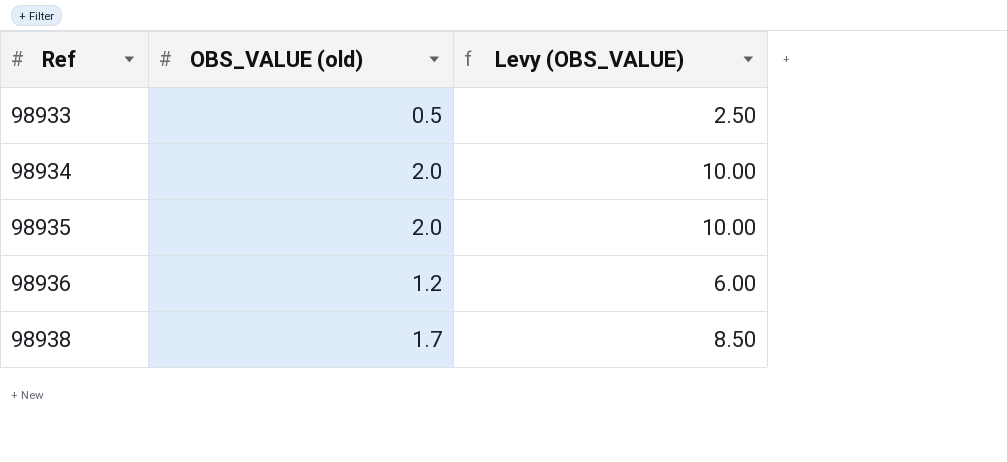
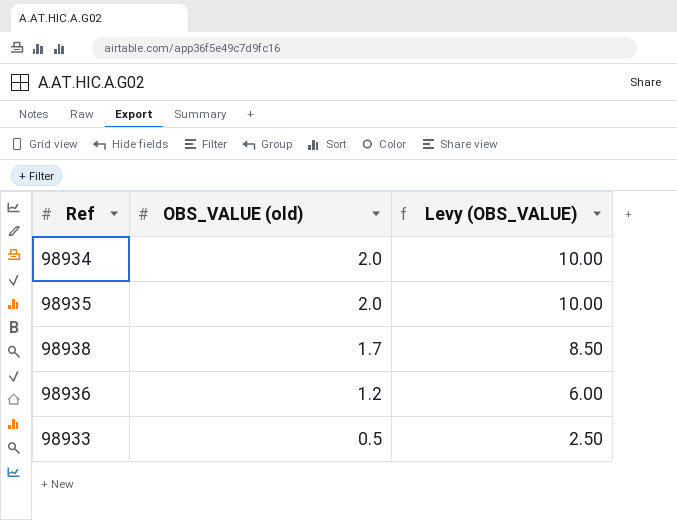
row order: Ref ascending -> OBS_VALUE (old) descending

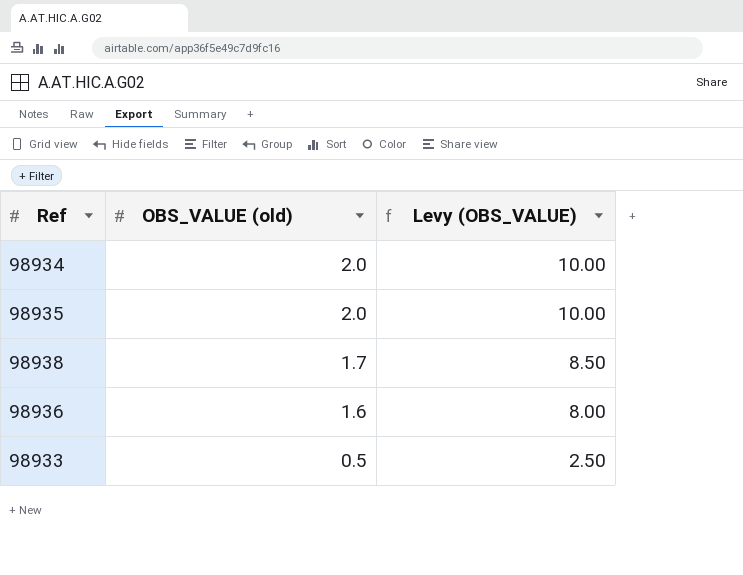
98936 | OBS_VALUE (old): 1.2 -> 1.6
98936 | Levy (OBS_VALUE): 6.00 -> 8.00

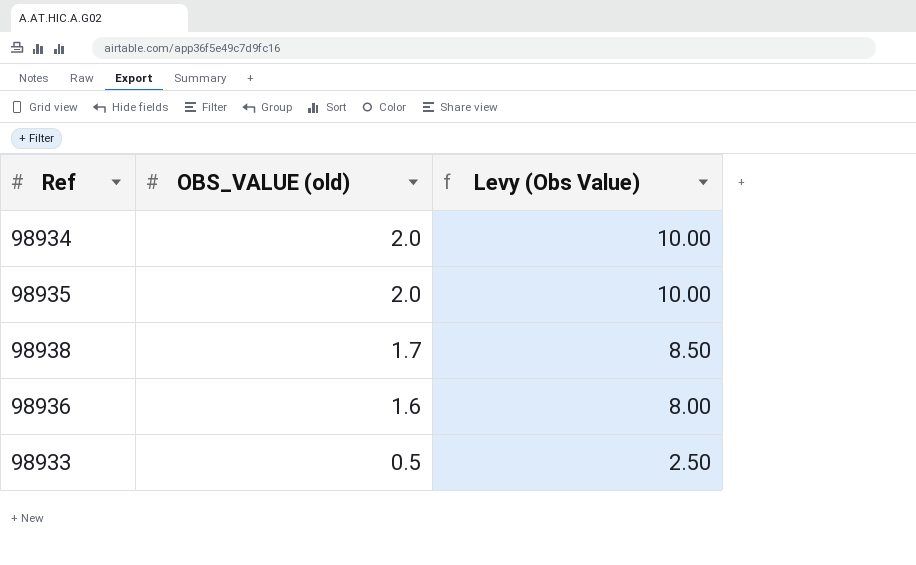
column name: Levy (OBS_VALUE) -> Levy (Obs Value)

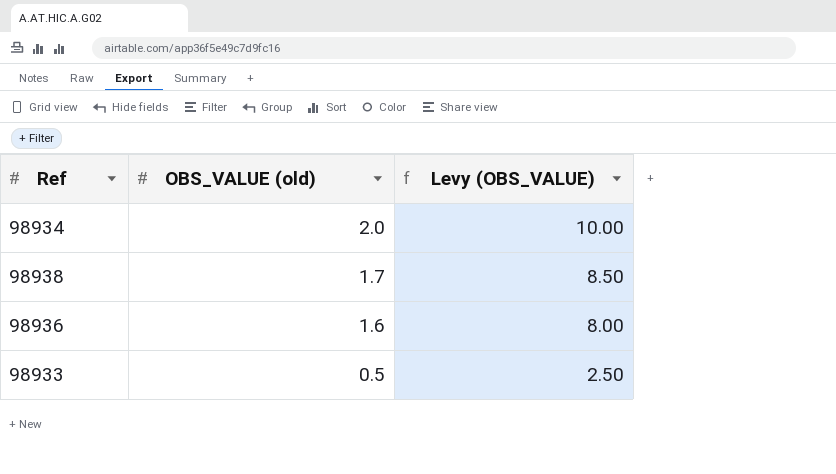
column name: Levy (Obs Value) -> Levy (OBS_VALUE)
row 98935: 2.0 | 10.00 -> none

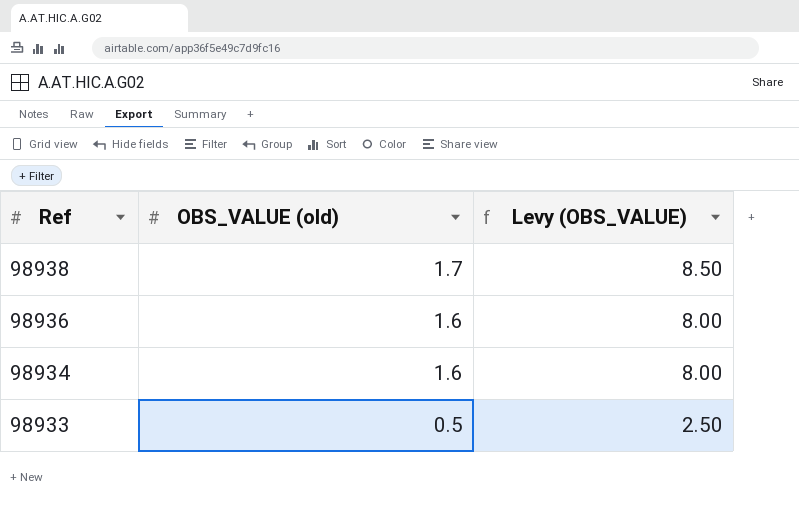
row order: OBS_VALUE (old) descending -> Ref descending
98934 | OBS_VALUE (old): 2.0 -> 1.6
98934 | Levy (OBS_VALUE): 10.00 -> 8.00

